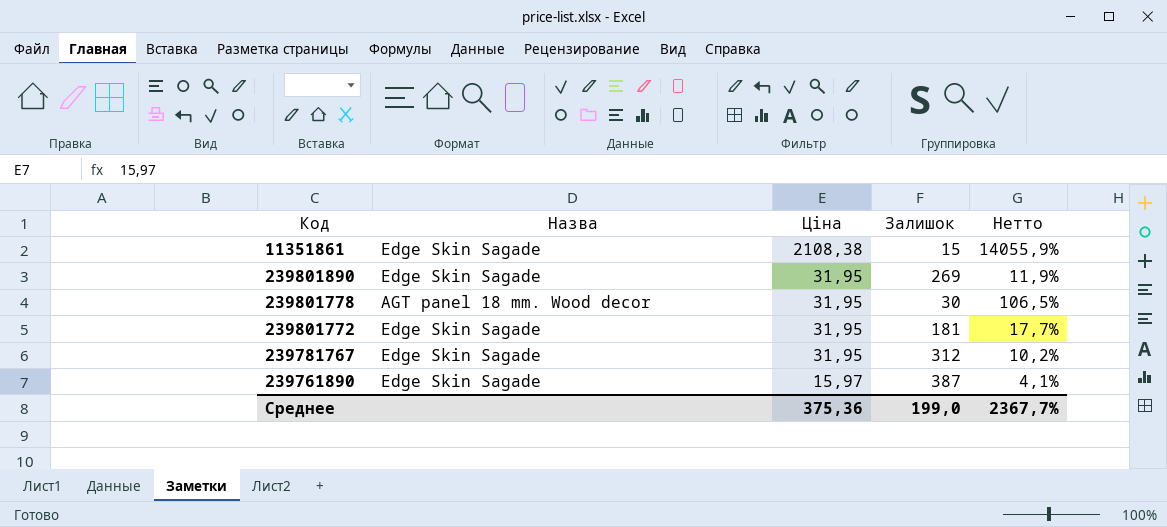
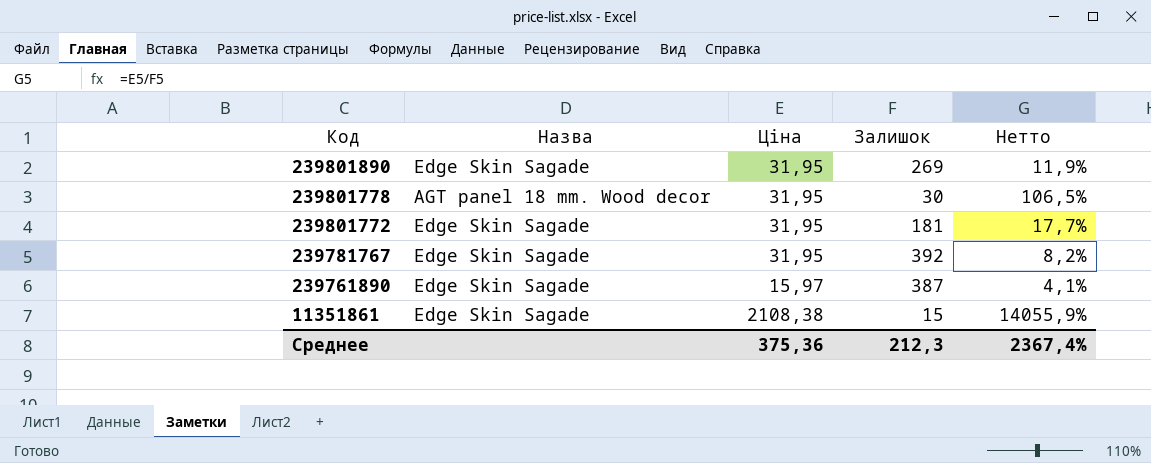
row order: Ціна descending -> Код descending
239781767 | Залишок: 312 -> 392
239781767 | Нетто: 10,2% -> 8,2%
Среднее | Залишок: 199,0 -> 212,3
Среднее | Нетто: 2367,7% -> 2367,4%

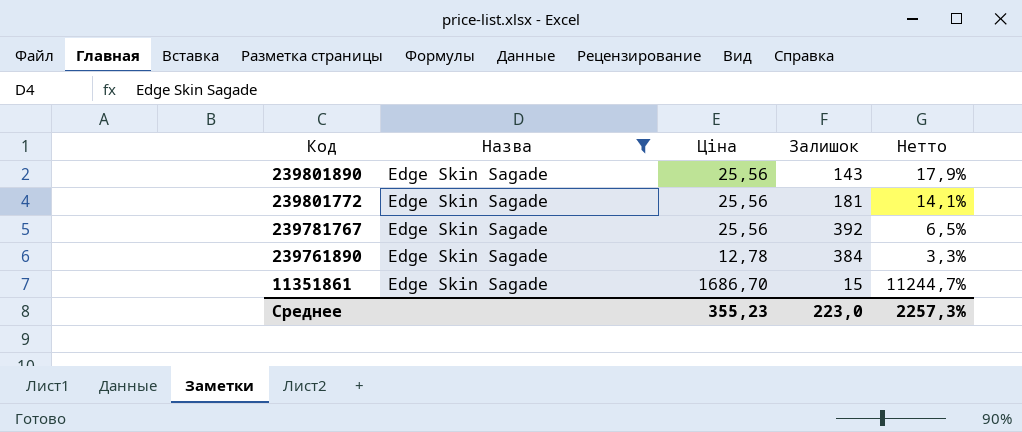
filter: none -> Назва = Edge Skin Sagade
239801890 | Ціна: 31,95 -> 25,56
239801890 | Залишок: 269 -> 143
239801890 | Нетто: 11,9% -> 17,9%
239801772 | Ціна: 31,95 -> 25,56
239801772 | Нетто: 17,7% -> 14,1%
239781767 | Ціна: 31,95 -> 25,56
239781767 | Нетто: 8,2% -> 6,5%
239761890 | Ціна: 15,97 -> 12,78
239761890 | Залишок: 387 -> 384
239761890 | Нетто: 4,1% -> 3,3%
11351861 | Ціна: 2108,38 -> 1686,70
11351861 | Нетто: 14055,9% -> 11244,7%
Среднее | Ціна: 375,36 -> 355,23
Среднее | Залишок: 212,3 -> 223,0
Среднее | Нетто: 2367,4% -> 2257,3%

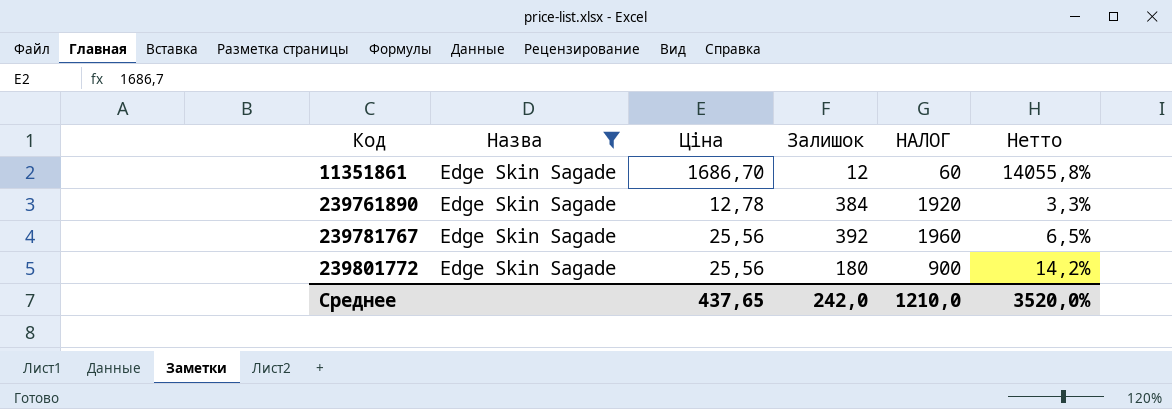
row order: Код descending -> Код ascending
column НАЛОГ | formula: none -> [Залишок] * 5
row 239801890: Edge Skin Sagade | 25,56 | 143 | 17,9% -> none
11351861 | Залишок: 15 -> 12
11351861 | Нетто: 11244,7% -> 14055,8%
239801772 | Залишок: 181 -> 180
239801772 | Нетто: 14,1% -> 14,2%
Среднее | Ціна: 355,23 -> 437,65
Среднее | Залишок: 223,0 -> 242,0
Среднее | Нетто: 2257,3% -> 3520,0%

